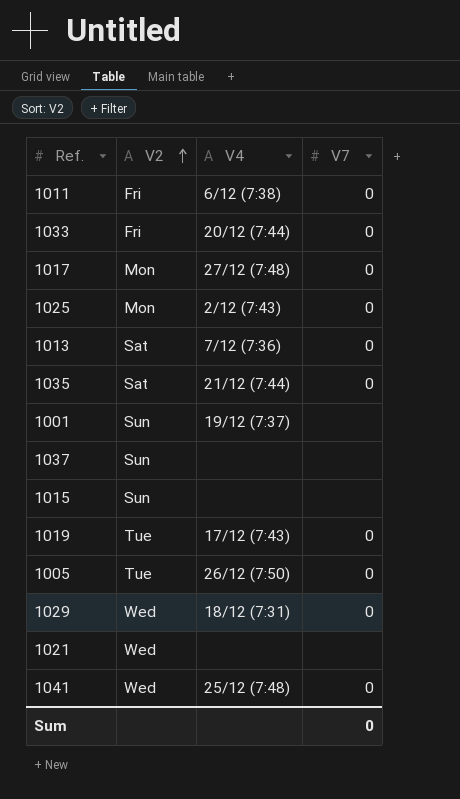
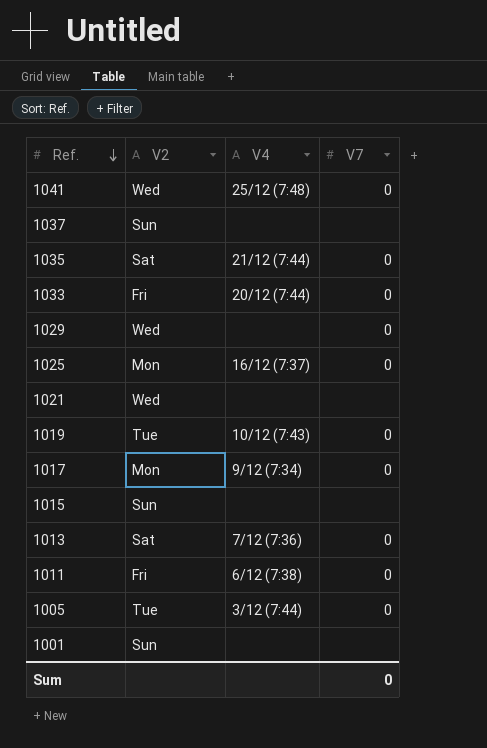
row order: V2 ascending -> Ref. descending
1029 | V4: 18/12 (7:31) -> none
1025 | V4: 2/12 (7:43) -> 16/12 (7:37)
1019 | V4: 17/12 (7:43) -> 10/12 (7:43)
1017 | V4: 27/12 (7:48) -> 9/12 (7:34)
1005 | V4: 26/12 (7:50) -> 3/12 (7:44)
1001 | V4: 19/12 (7:37) -> none

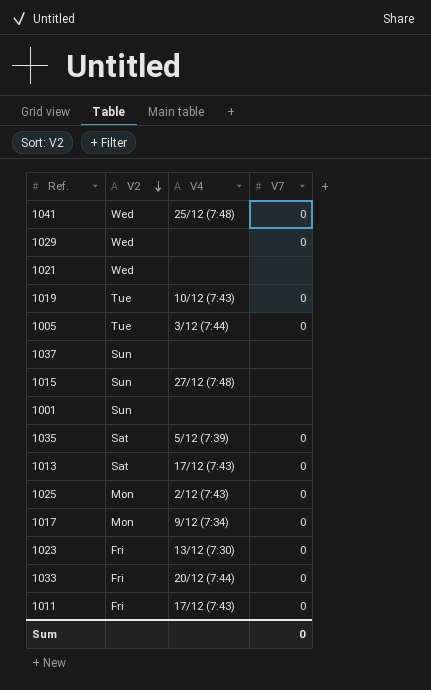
row order: Ref. descending -> V2 descending
1015 | V4: none -> 27/12 (7:48)
1035 | V4: 21/12 (7:44) -> 5/12 (7:39)
1013 | V4: 7/12 (7:36) -> 17/12 (7:43)
1025 | V4: 16/12 (7:37) -> 2/12 (7:43)
row 1023: none -> Fri | 13/12 (7:30) | 0
1011 | V4: 6/12 (7:38) -> 17/12 (7:43)

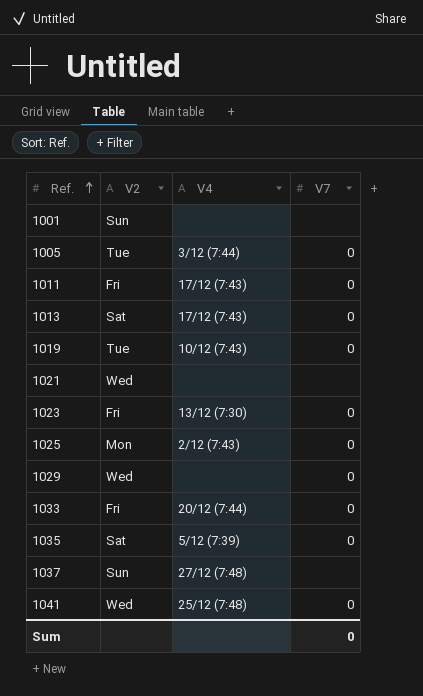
row order: V2 descending -> Ref. ascending
row 1015: Sun | 27/12 (7:48) | none -> none
row 1017: Mon | 9/12 (7:34) | 0 -> none
1037 | V4: none -> 27/12 (7:48)

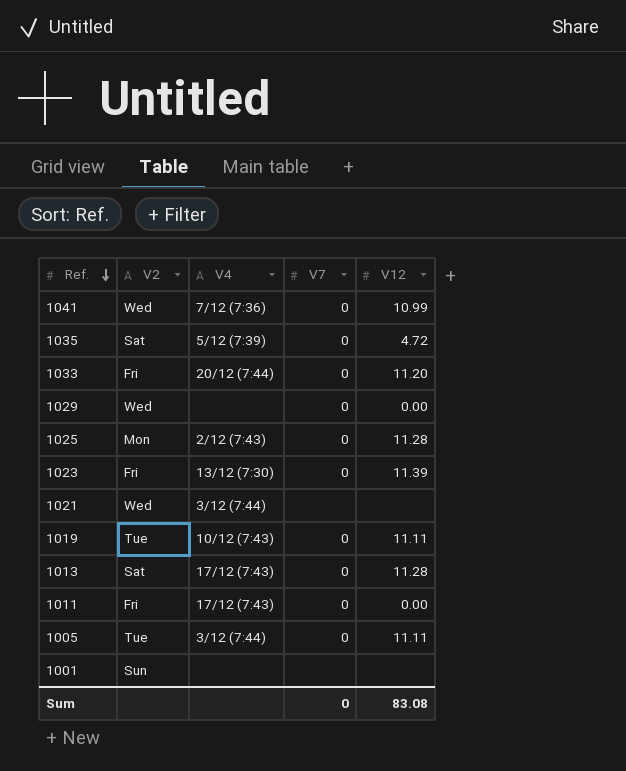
row order: Ref. ascending -> Ref. descending
column V12 | position: none -> 5
row 1037: Sun | 27/12 (7:48) | none -> none
1041 | V4: 25/12 (7:48) -> 7/12 (7:36)
1021 | V4: none -> 3/12 (7:44)

